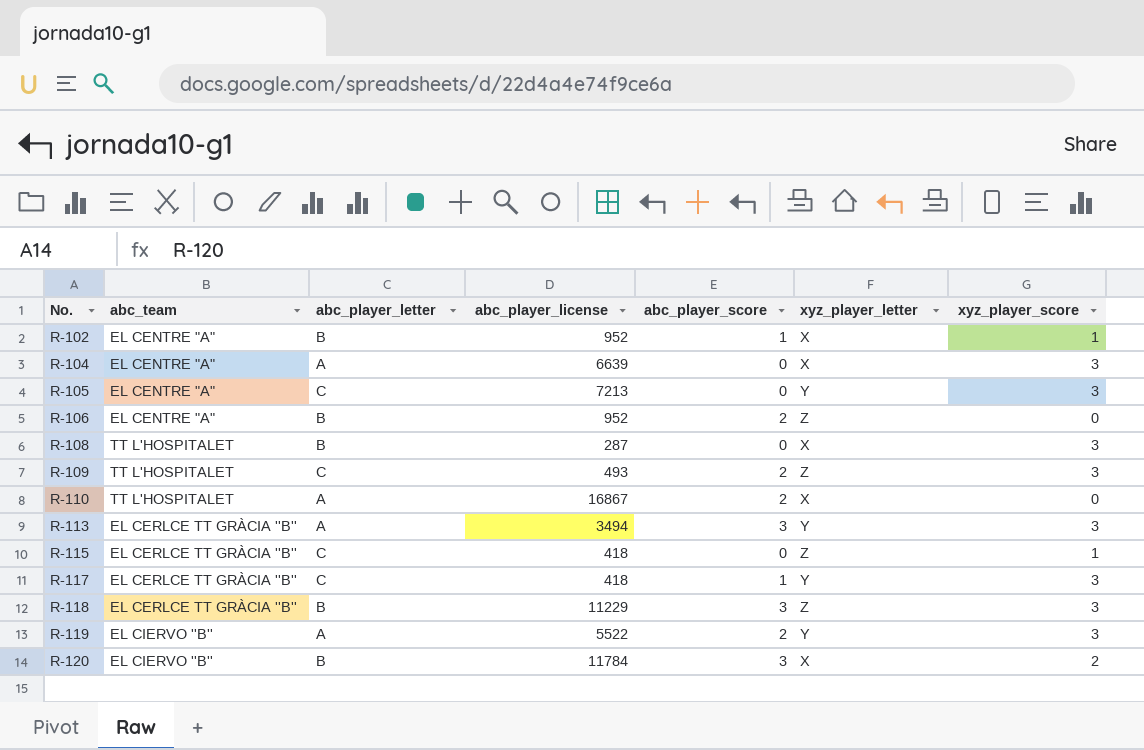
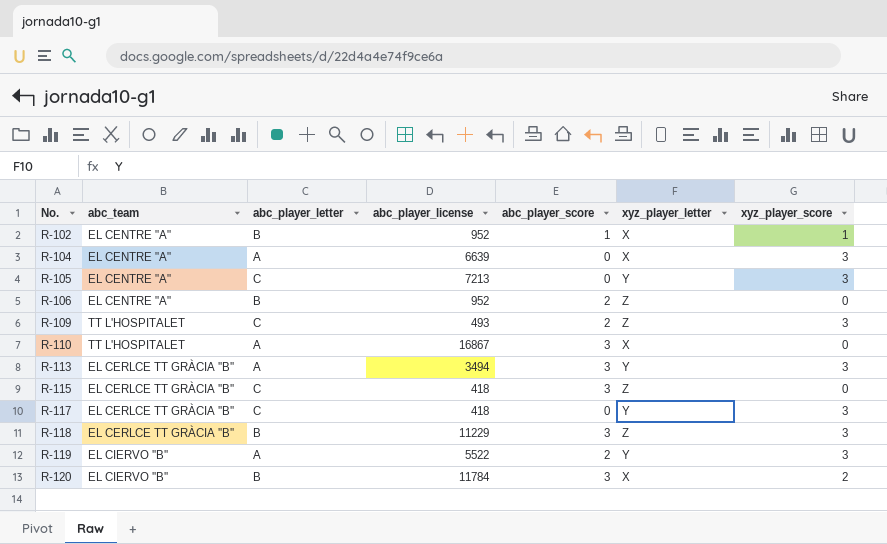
row R-108: TT L'HOSPITALET | B | 287 | 0 | X | 3 -> none
R-110 | abc_player_score: 2 -> 3
R-115 | abc_player_score: 0 -> 3
R-115 | xyz_player_score: 1 -> 0
R-117 | abc_player_score: 1 -> 0

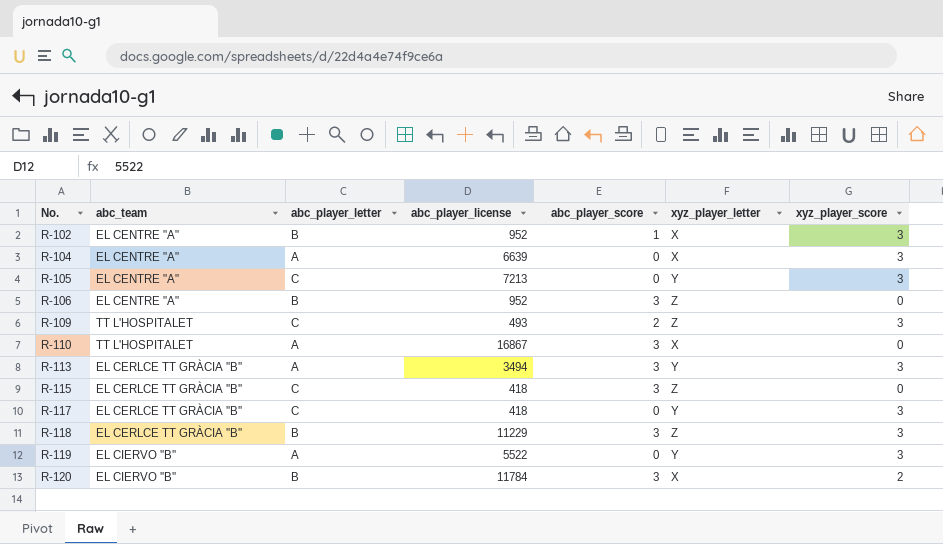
R-102 | xyz_player_score: 1 -> 3
R-106 | abc_player_score: 2 -> 3
R-119 | abc_player_score: 2 -> 0

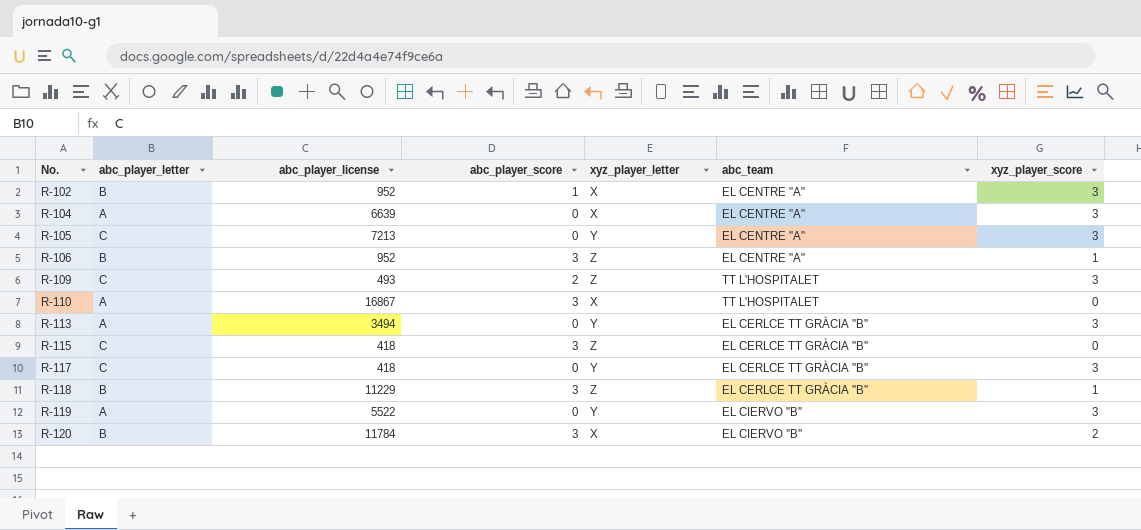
column abc_team | position: 2 -> 6
R-106 | xyz_player_score: 0 -> 1
R-113 | abc_player_score: 3 -> 0
R-118 | xyz_player_score: 3 -> 1

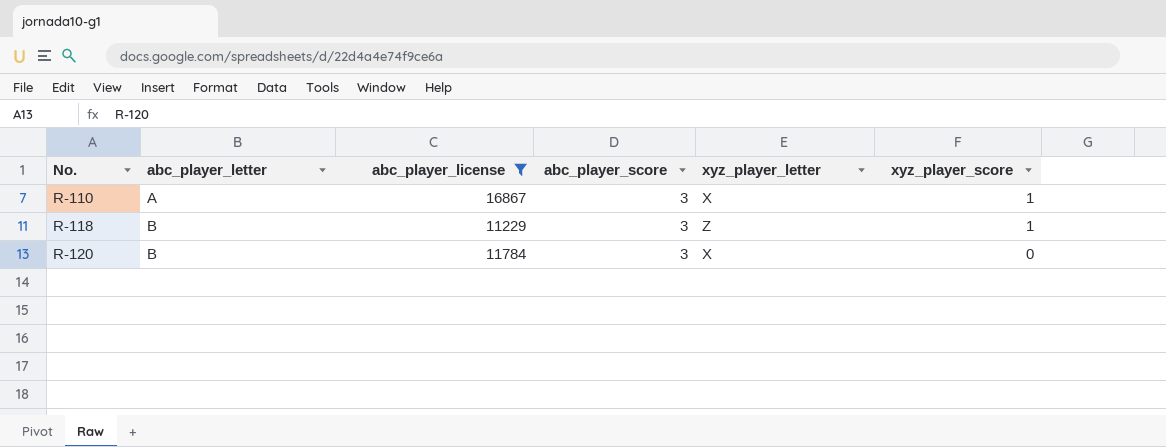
filter: none -> abc_player_license >= 11229
column abc_team | position: 6 -> none
R-110 | xyz_player_score: 0 -> 1
R-120 | xyz_player_score: 2 -> 0

